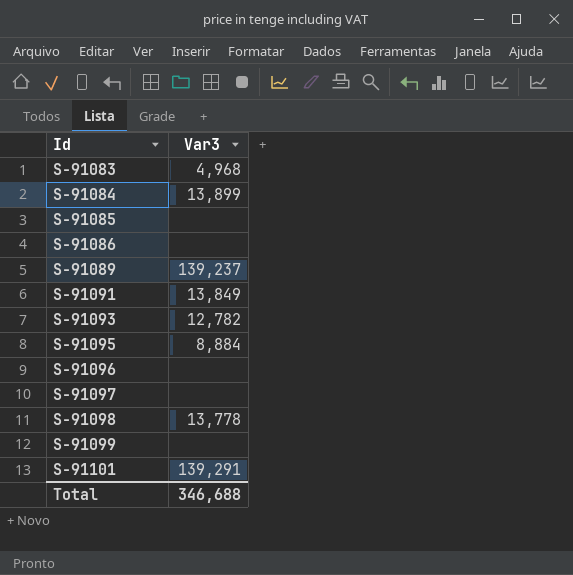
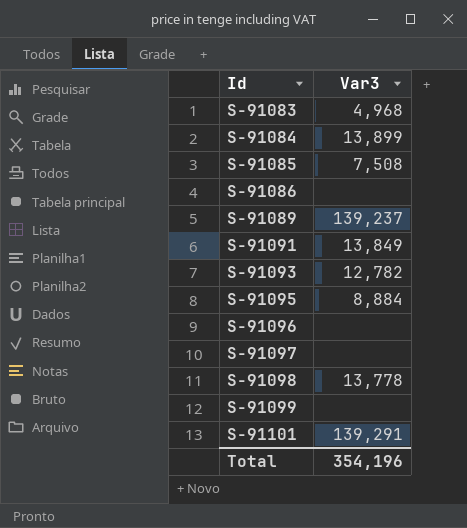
S-91085 | Var3: none -> 7,508
Total | Var3: 346,688 -> 354,196

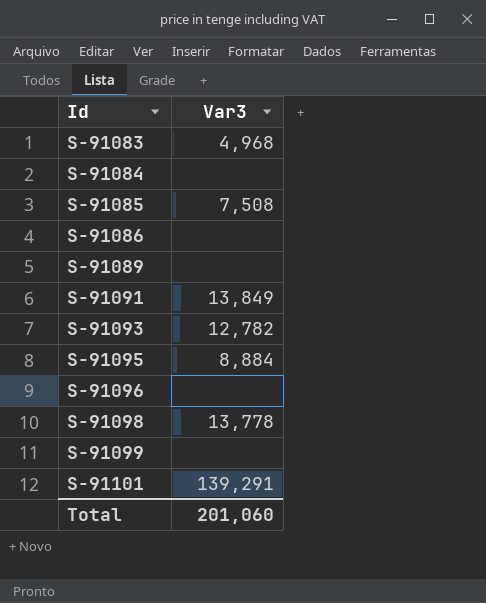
row S-91097: none -> none
S-91084 | Var3: 13,899 -> none
S-91089 | Var3: 139,237 -> none
Total | Var3: 354,196 -> 201,060

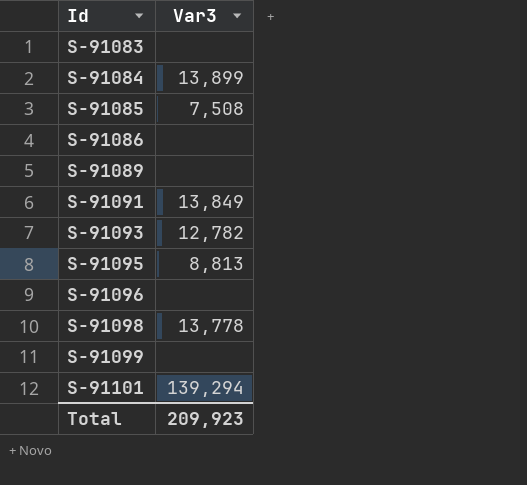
S-91083 | Var3: 4,968 -> none
S-91084 | Var3: none -> 13,899
S-91095 | Var3: 8,884 -> 8,813
S-91101 | Var3: 139,291 -> 139,294
Total | Var3: 201,060 -> 209,923

